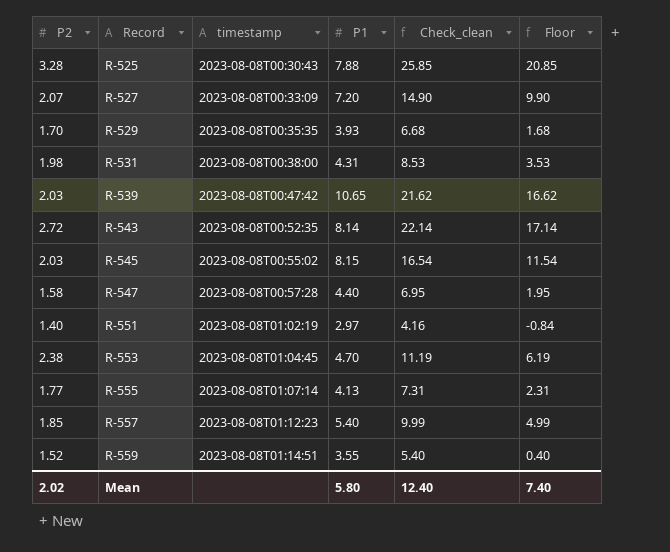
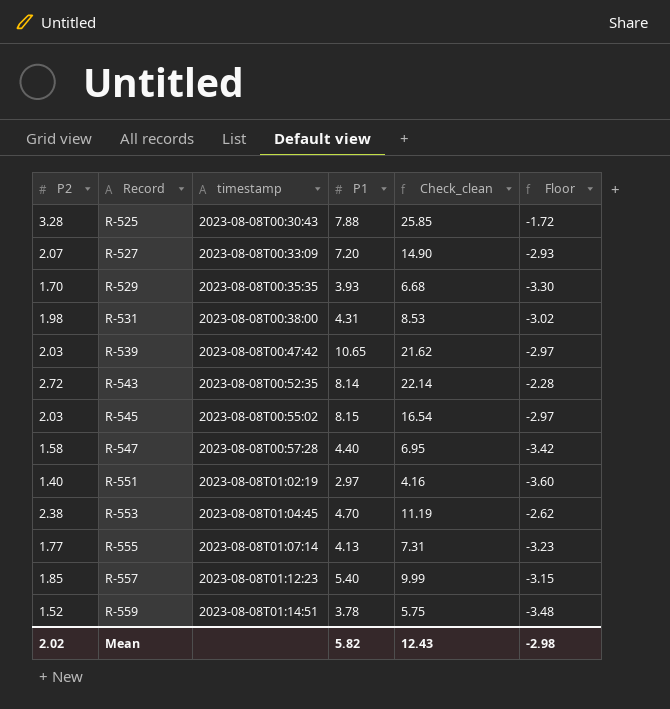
column Floor | formula: [Check_clean] - 5 -> [P2] - 5
R-559 | P1: 3.55 -> 3.78
R-559 | Check_clean: 5.40 -> 5.75
Mean | P1: 5.80 -> 5.82
Mean | Check_clean: 12.40 -> 12.43
Mean | Floor: 7.40 -> -2.98

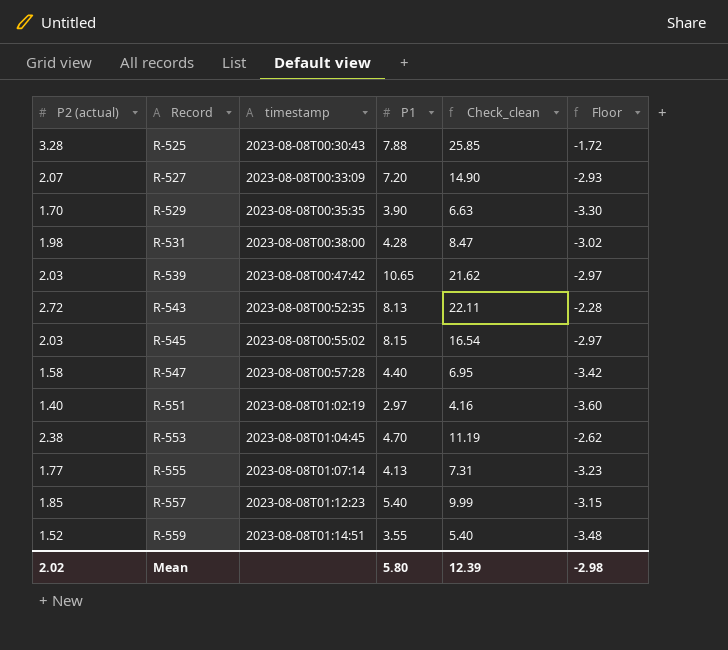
column name: P2 -> P2 (actual)
R-529 | P1: 3.93 -> 3.90
R-529 | Check_clean: 6.68 -> 6.63
R-531 | P1: 4.31 -> 4.28
R-531 | Check_clean: 8.53 -> 8.47
R-543 | P1: 8.14 -> 8.13
R-543 | Check_clean: 22.14 -> 22.11
R-559 | P1: 3.78 -> 3.55
R-559 | Check_clean: 5.75 -> 5.40
Mean | P1: 5.82 -> 5.80
Mean | Check_clean: 12.43 -> 12.39

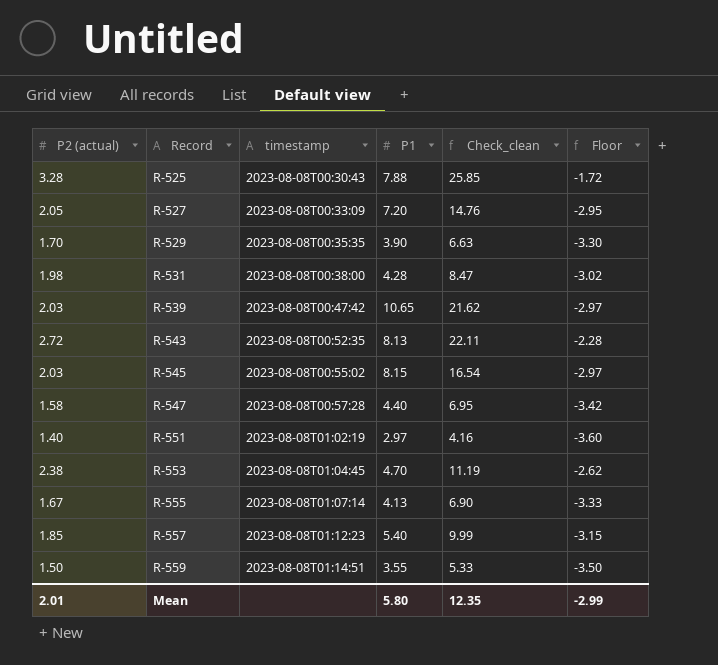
R-527 | P2 (actual): 2.07 -> 2.05
R-527 | Check_clean: 14.90 -> 14.76
R-527 | Floor: -2.93 -> -2.95
R-555 | P2 (actual): 1.77 -> 1.67
R-555 | Check_clean: 7.31 -> 6.90
R-555 | Floor: -3.23 -> -3.33
R-559 | P2 (actual): 1.52 -> 1.50
R-559 | Check_clean: 5.40 -> 5.33
R-559 | Floor: -3.48 -> -3.50
Mean | P2 (actual): 2.02 -> 2.01
Mean | Check_clean: 12.39 -> 12.35
Mean | Floor: -2.98 -> -2.99

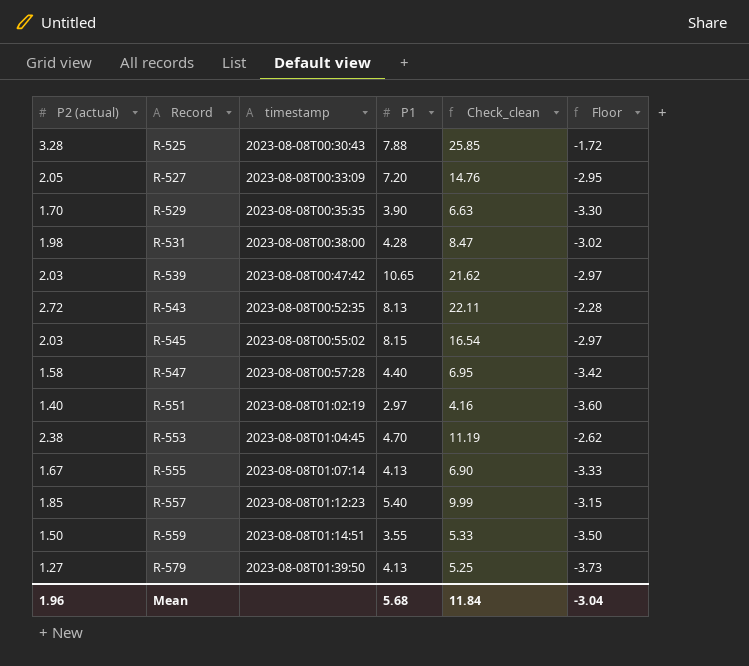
row R-579: none -> 1.27 | 2023-08-08T01:39:50 | 4.13 | 5.25 | -3.73
Mean | P2 (actual): 2.01 -> 1.96
Mean | P1: 5.80 -> 5.68
Mean | Check_clean: 12.35 -> 11.84
Mean | Floor: -2.99 -> -3.04

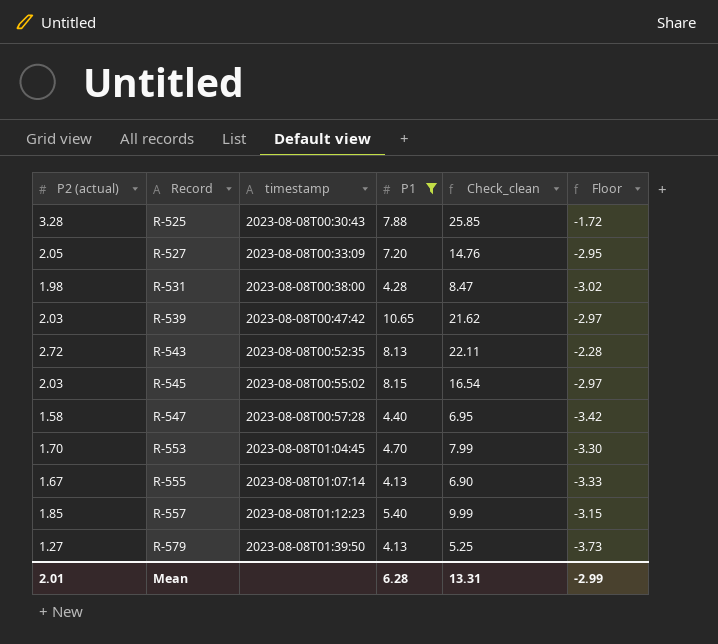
filter: none -> P1 >= 4.13
R-553 | P2 (actual): 2.38 -> 1.70
R-553 | Check_clean: 11.19 -> 7.99
R-553 | Floor: -2.62 -> -3.30
Mean | P2 (actual): 1.96 -> 2.01
Mean | P1: 5.68 -> 6.28
Mean | Check_clean: 11.84 -> 13.31
Mean | Floor: -3.04 -> -2.99

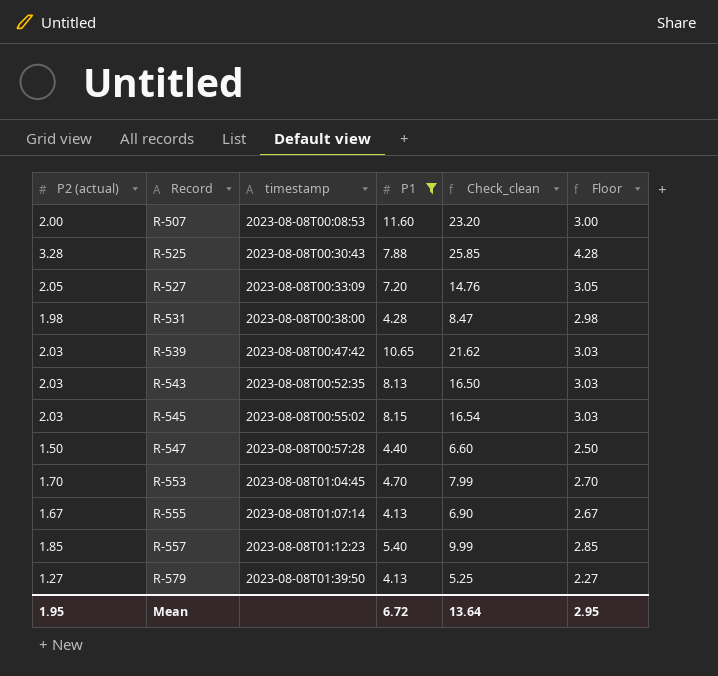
column Floor | formula: [P2 (actual)] - 5 -> [P2 (actual)] + 1
row R-507: none -> 2.00 | 2023-08-08T00:08:53 | 11.60 | 23.20 | 3.00
R-543 | P2 (actual): 2.72 -> 2.03
R-543 | Check_clean: 22.11 -> 16.50
R-547 | P2 (actual): 1.58 -> 1.50
R-547 | Check_clean: 6.95 -> 6.60
Mean | P2 (actual): 2.01 -> 1.95
Mean | P1: 6.28 -> 6.72
Mean | Check_clean: 13.31 -> 13.64
Mean | Floor: -2.99 -> 2.95

